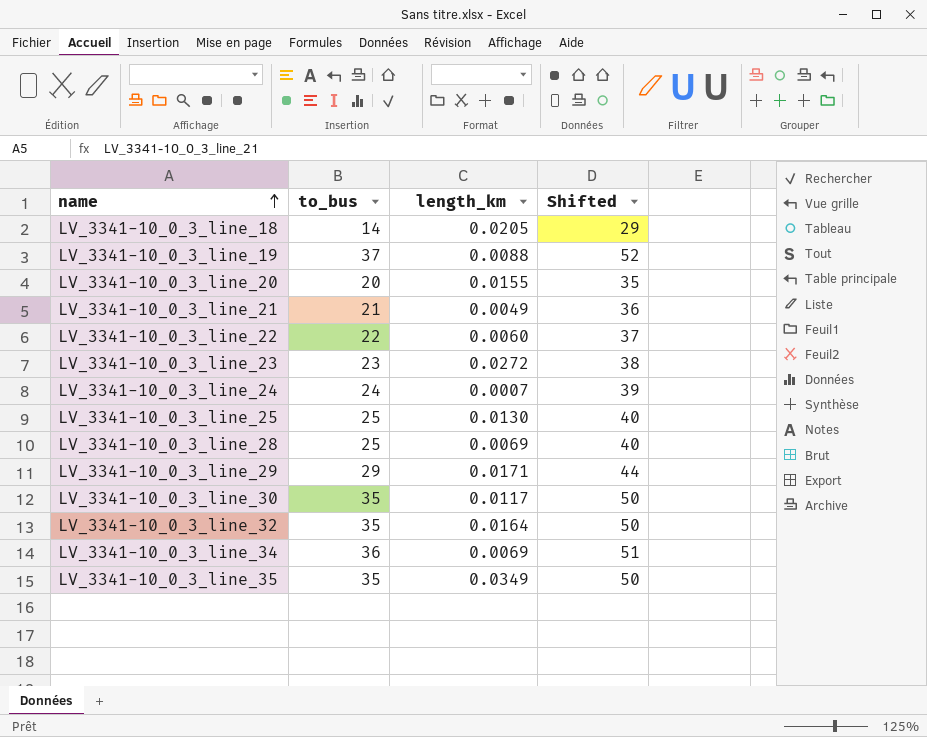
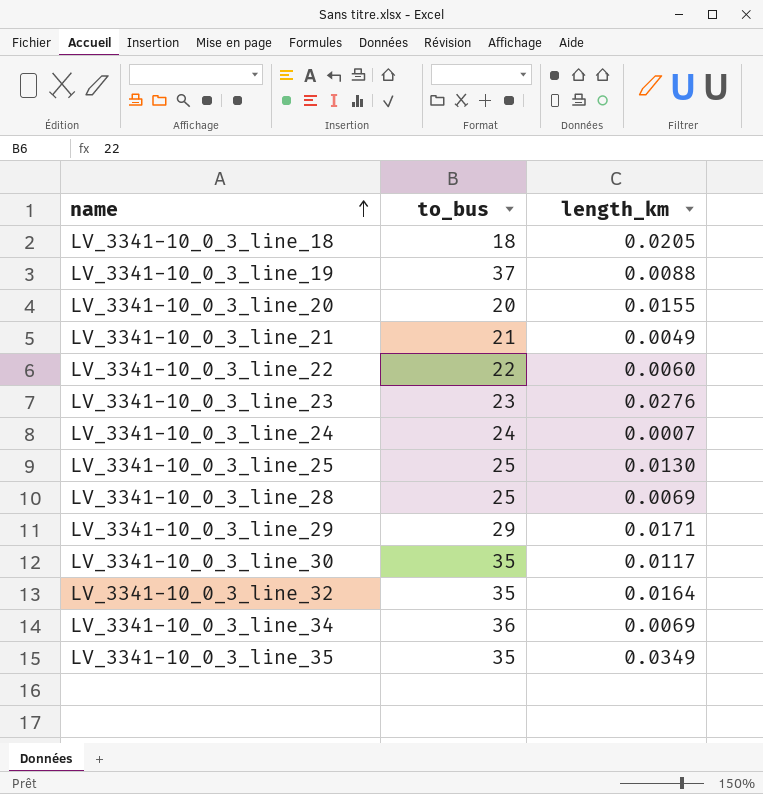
column Shifted | formula: [to_bus] + 15 -> none
LV_3341-10_0_3_line_18 | to_bus: 14 -> 18
LV_3341-10_0_3_line_23 | length_km: 0.0272 -> 0.0276

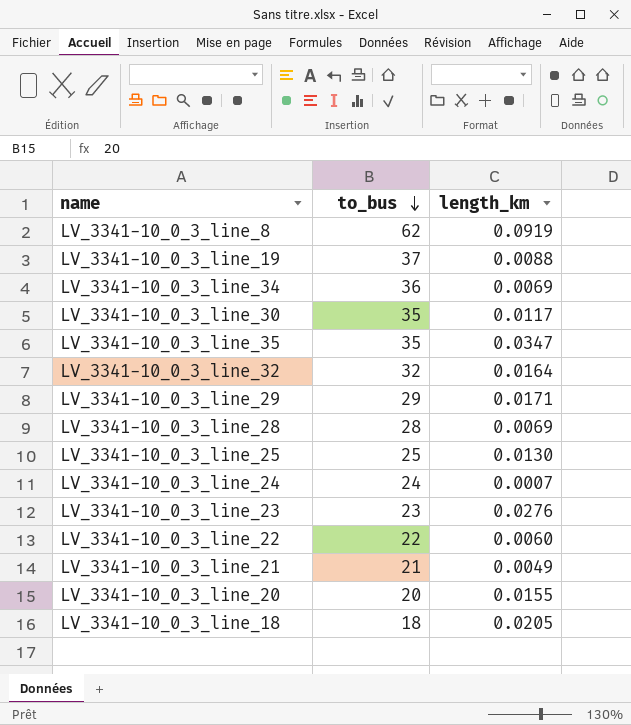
row order: name ascending -> to_bus descending
row LV_3341-10_0_3_line_8: none -> 62 | 0.0919
LV_3341-10_0_3_line_35 | length_km: 0.0349 -> 0.0347
LV_3341-10_0_3_line_32 | to_bus: 35 -> 32
LV_3341-10_0_3_line_28 | to_bus: 25 -> 28

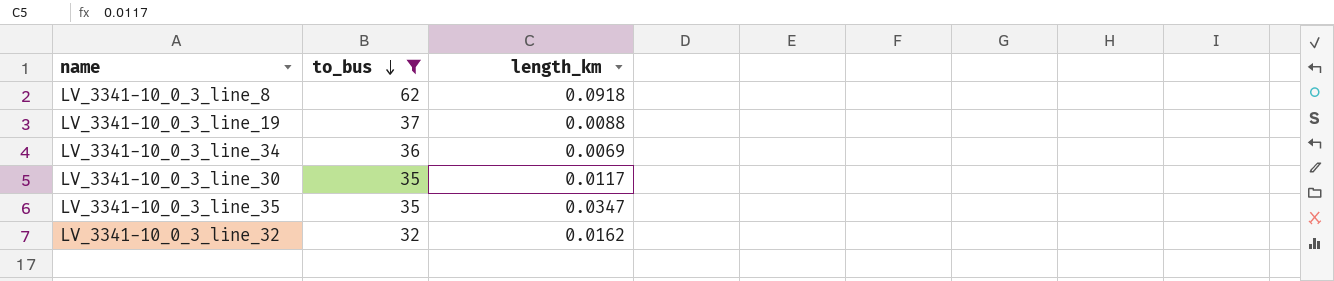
filter: none -> to_bus >= 32
LV_3341-10_0_3_line_8 | length_km: 0.0919 -> 0.0918
LV_3341-10_0_3_line_32 | length_km: 0.0164 -> 0.0162

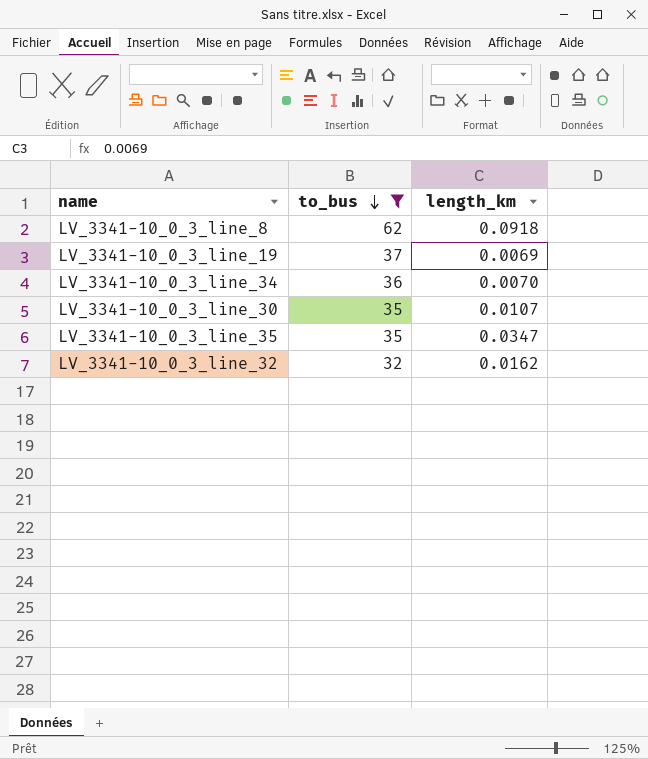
LV_3341-10_0_3_line_19 | length_km: 0.0088 -> 0.0069
LV_3341-10_0_3_line_34 | length_km: 0.0069 -> 0.0070
LV_3341-10_0_3_line_30 | length_km: 0.0117 -> 0.0107

